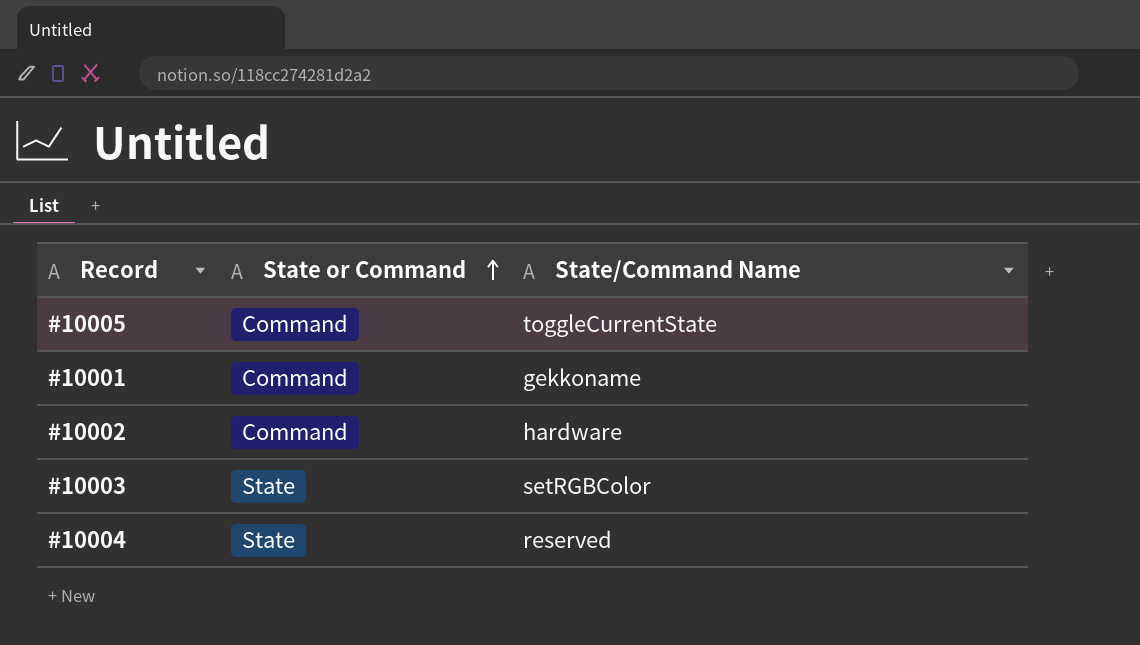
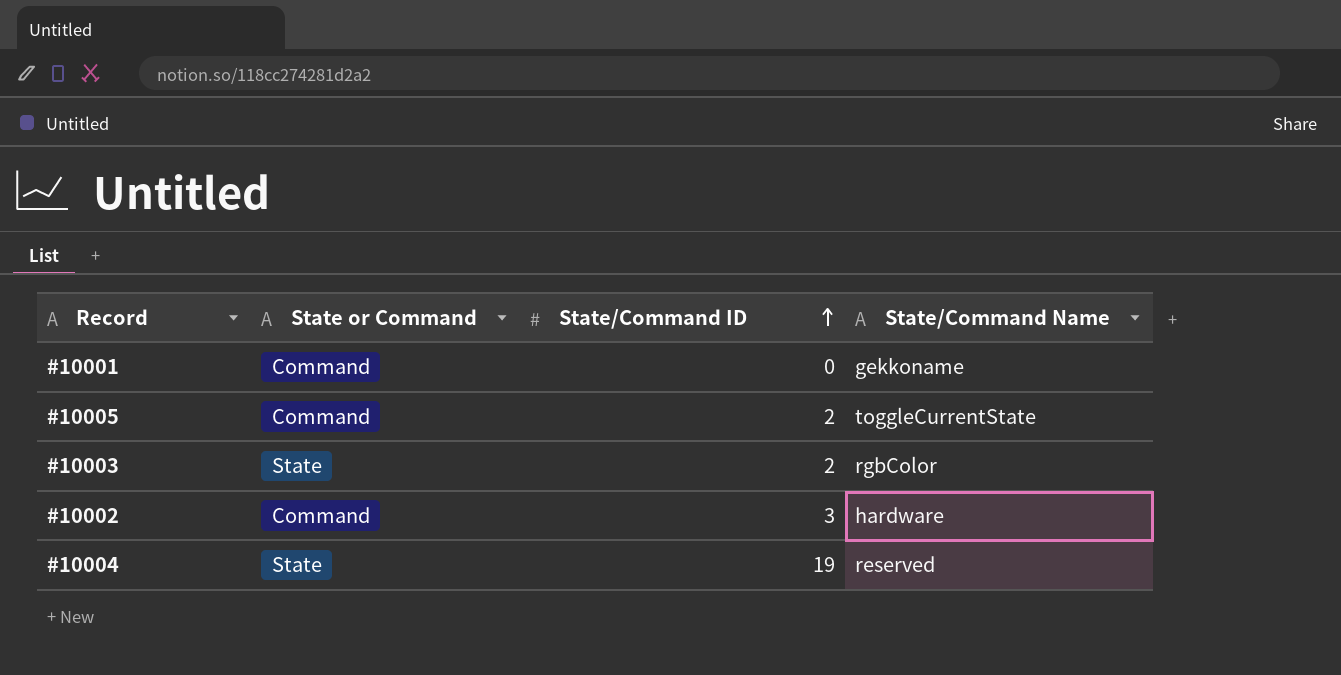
row order: State or Command ascending -> State/Command ID ascending
column State/Command ID | position: none -> 3
#10003 | State/Command Name: setRGBColor -> rgbColor

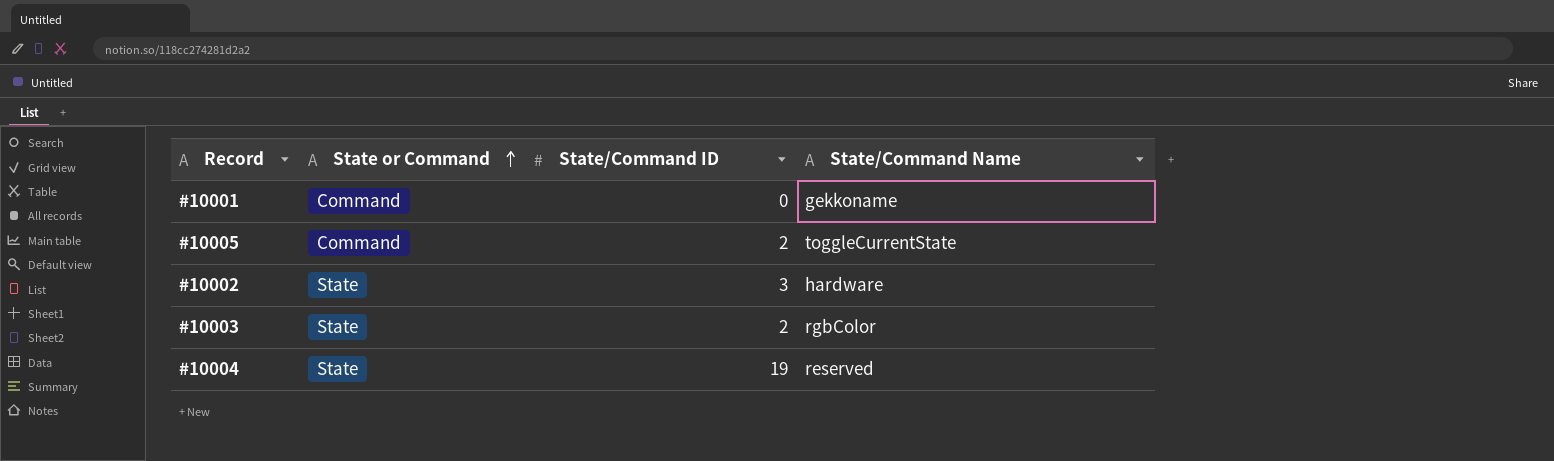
row order: State/Command ID ascending -> State or Command ascending
#10002 | State or Command: Command -> State

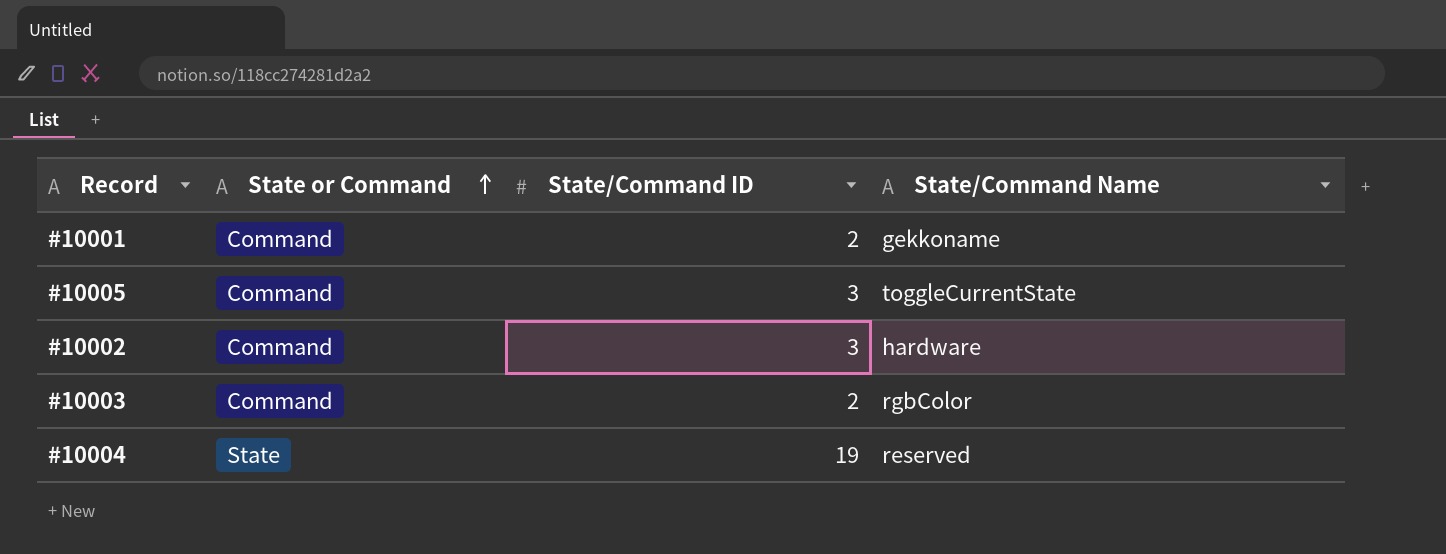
#10001 | State/Command ID: 0 -> 2
#10005 | State/Command ID: 2 -> 3
#10002 | State or Command: State -> Command
#10003 | State or Command: State -> Command

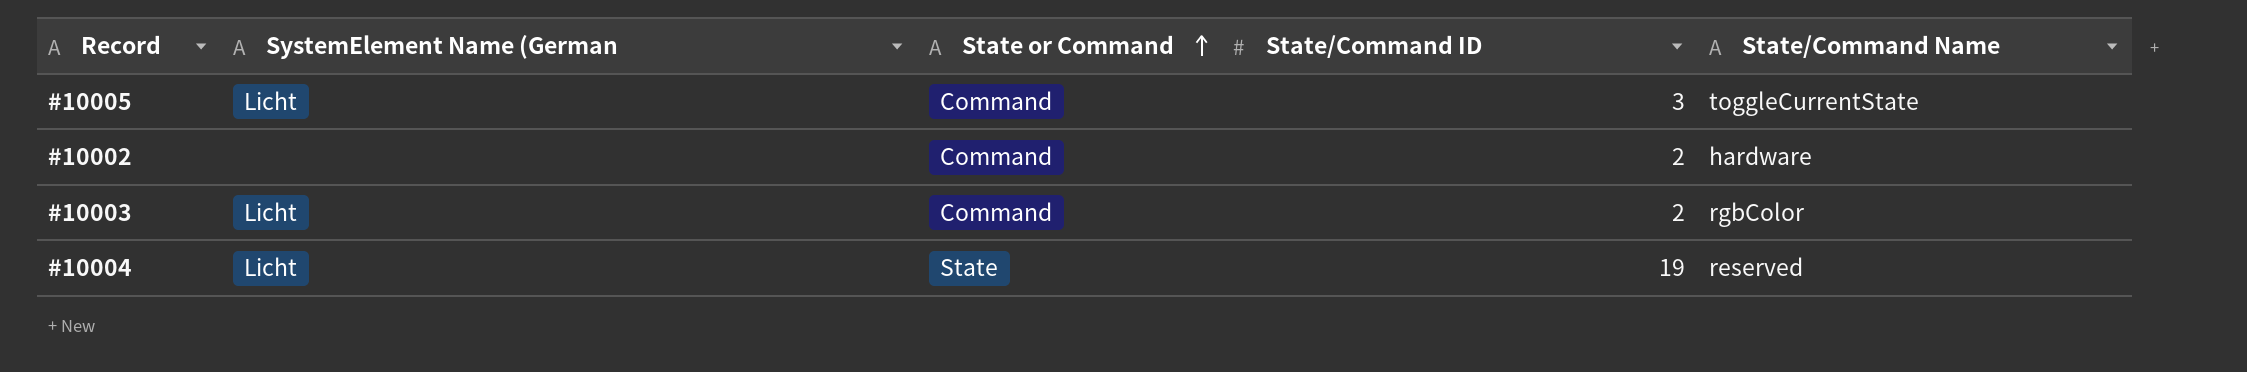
column SystemElement Name (German | position: none -> 2
row #10001: Command | 2 | gekkoname -> none
#10002 | State/Command ID: 3 -> 2

